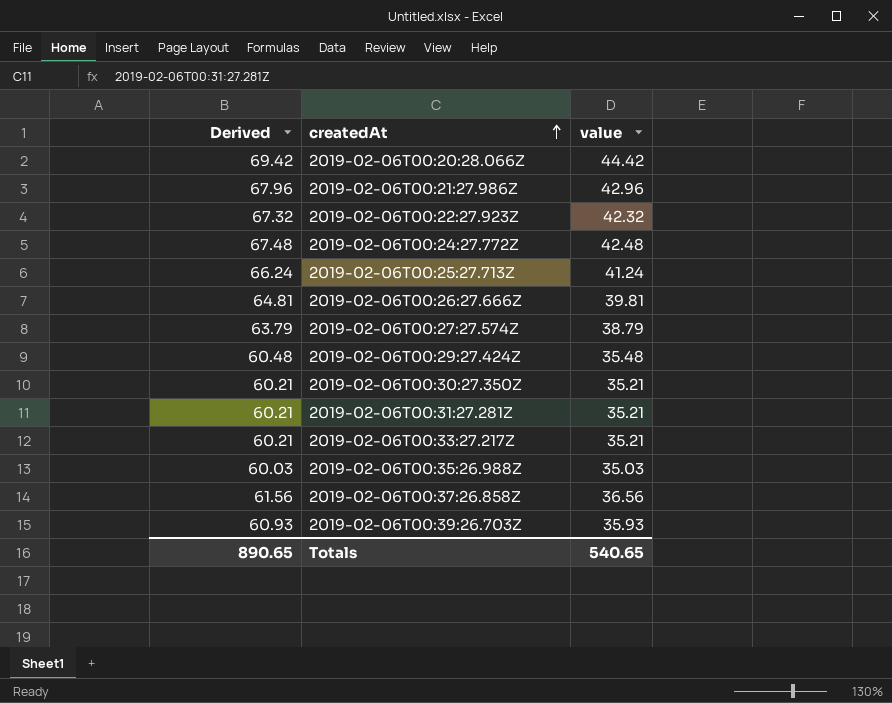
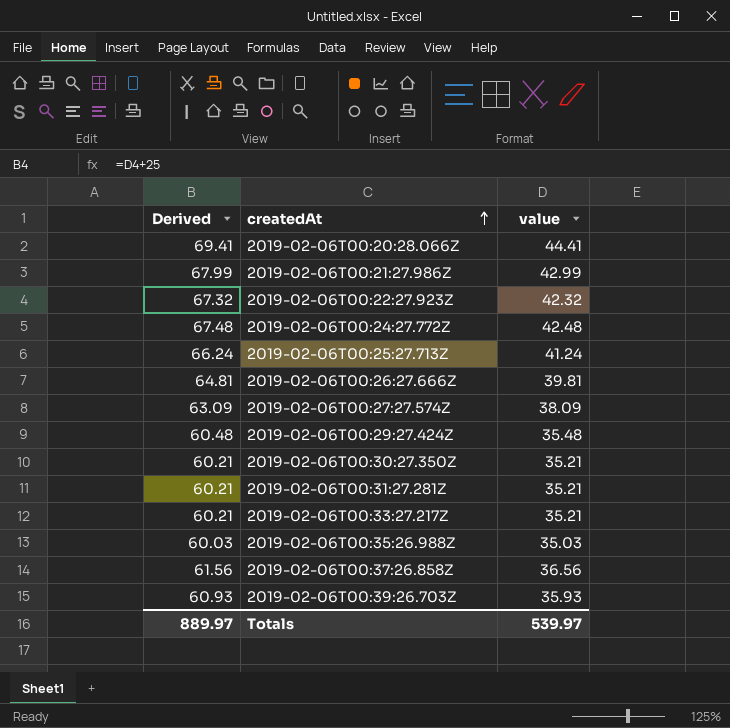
2019-02-06T00:20:28.066Z | Derived: 69.42 -> 69.41
2019-02-06T00:20:28.066Z | value: 44.42 -> 44.41
2019-02-06T00:21:27.986Z | Derived: 67.96 -> 67.99
2019-02-06T00:21:27.986Z | value: 42.96 -> 42.99
2019-02-06T00:27:27.574Z | Derived: 63.79 -> 63.09
2019-02-06T00:27:27.574Z | value: 38.79 -> 38.09
Totals | Derived: 890.65 -> 889.97
Totals | value: 540.65 -> 539.97

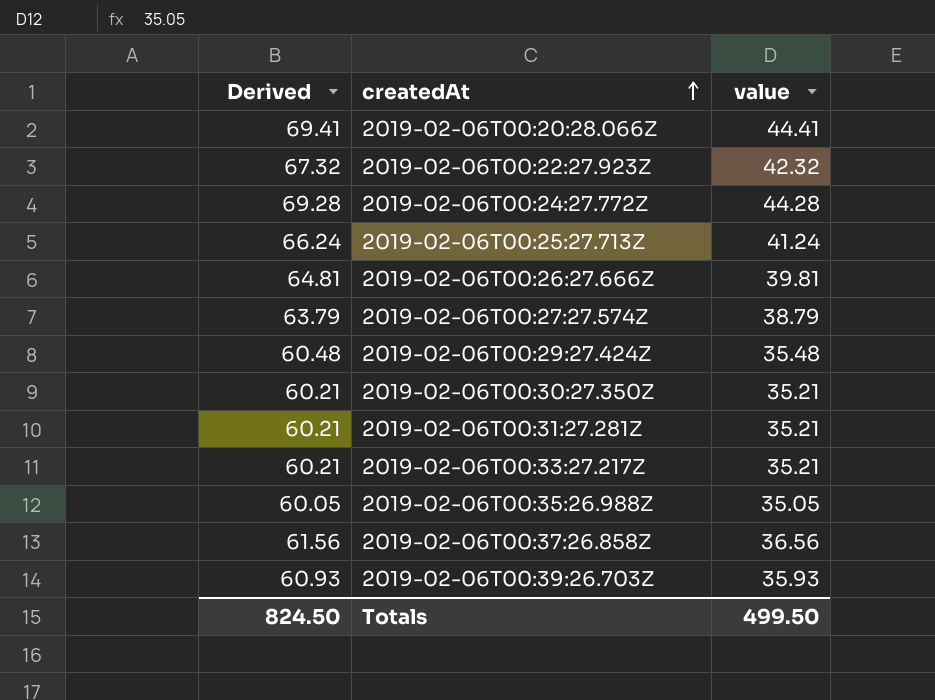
row 2019-02-06T00:21:27.986Z: 67.99 | 42.99 -> none
2019-02-06T00:24:27.772Z | Derived: 67.48 -> 69.28
2019-02-06T00:24:27.772Z | value: 42.48 -> 44.28
2019-02-06T00:27:27.574Z | Derived: 63.09 -> 63.79
2019-02-06T00:27:27.574Z | value: 38.09 -> 38.79
2019-02-06T00:35:26.988Z | Derived: 60.03 -> 60.05
2019-02-06T00:35:26.988Z | value: 35.03 -> 35.05
Totals | Derived: 889.97 -> 824.50
Totals | value: 539.97 -> 499.50

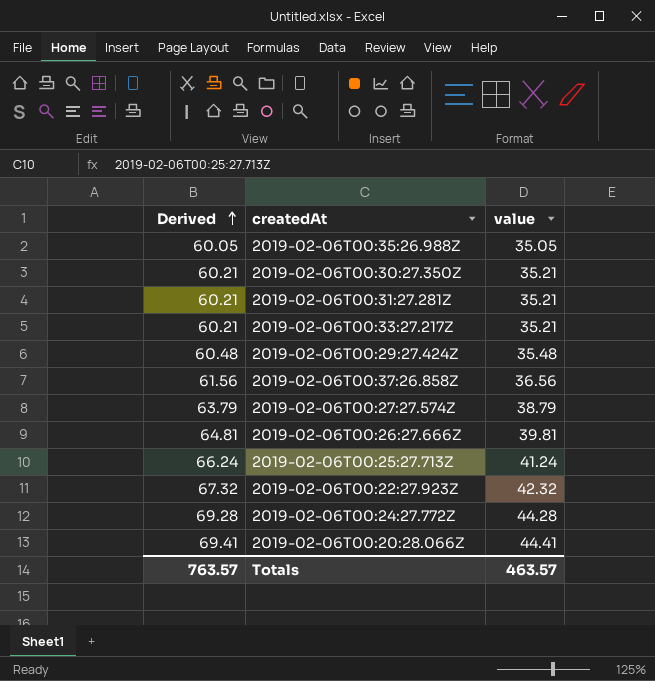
row order: createdAt ascending -> Derived ascending
row 2019-02-06T00:39:26.703Z: 60.93 | 35.93 -> none
Totals | Derived: 824.50 -> 763.57
Totals | value: 499.50 -> 463.57

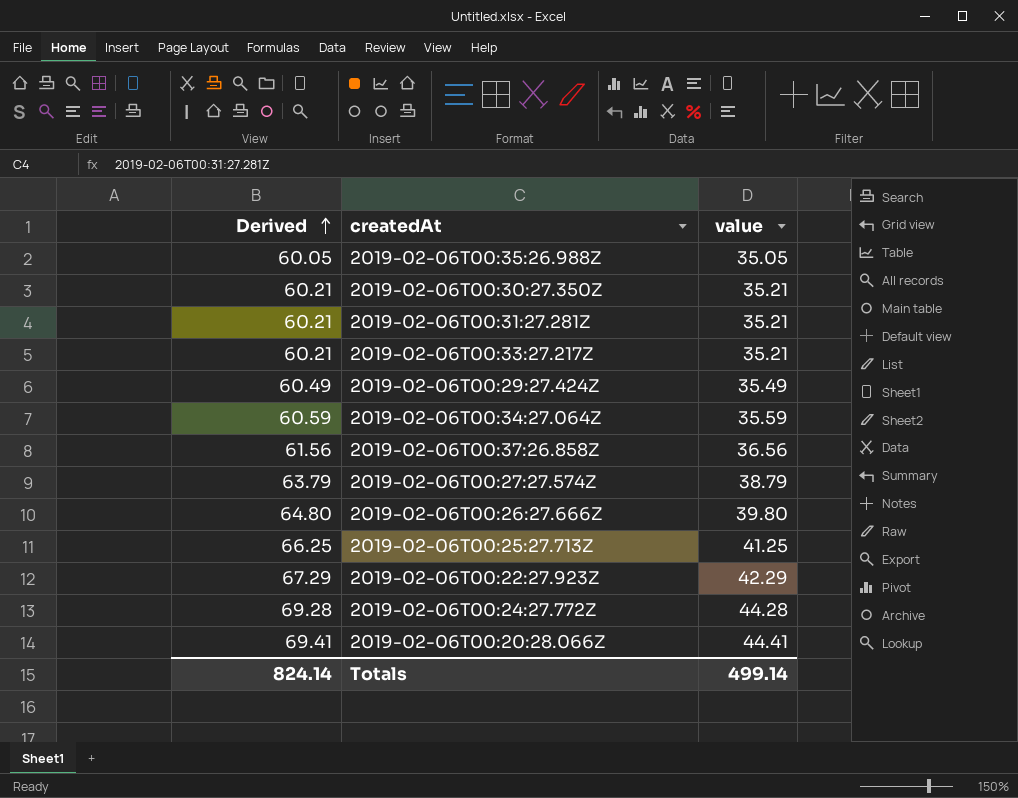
2019-02-06T00:29:27.424Z | Derived: 60.48 -> 60.49
2019-02-06T00:29:27.424Z | value: 35.48 -> 35.49
row 2019-02-06T00:34:27.064Z: none -> 60.59 | 35.59
2019-02-06T00:26:27.666Z | Derived: 64.81 -> 64.80
2019-02-06T00:26:27.666Z | value: 39.81 -> 39.80
2019-02-06T00:25:27.713Z | Derived: 66.24 -> 66.25
2019-02-06T00:25:27.713Z | value: 41.24 -> 41.25
2019-02-06T00:22:27.923Z | Derived: 67.32 -> 67.29
2019-02-06T00:22:27.923Z | value: 42.32 -> 42.29
Totals | Derived: 763.57 -> 824.14
Totals | value: 463.57 -> 499.14

